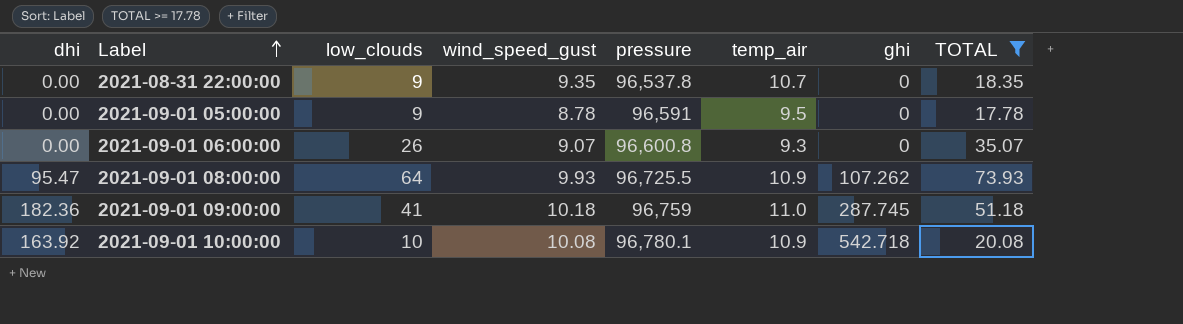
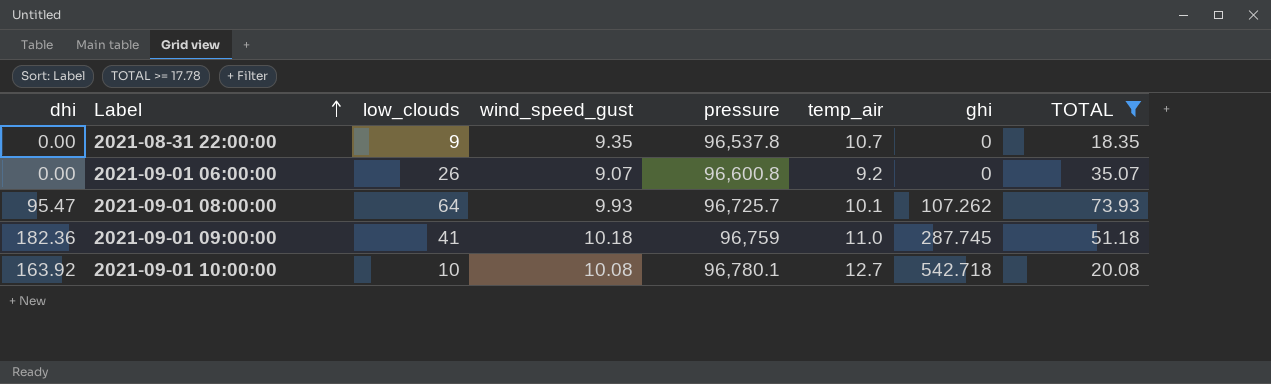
row 2021-09-01 05:00:00: 0.00 | 9 | 8.78 | 96,591 | 9.5 | 0 | 17.78 -> none
2021-09-01 06:00:00 | temp_air: 9.3 -> 9.2
2021-09-01 08:00:00 | pressure: 96,725.5 -> 96,725.7
2021-09-01 08:00:00 | temp_air: 10.9 -> 10.1
2021-09-01 10:00:00 | temp_air: 10.9 -> 12.7

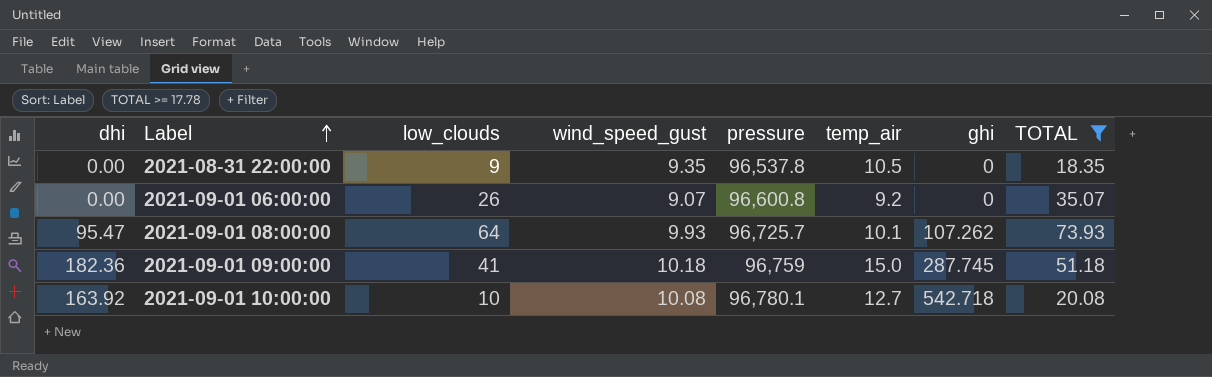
2021-08-31 22:00:00 | temp_air: 10.7 -> 10.5
2021-09-01 09:00:00 | temp_air: 11.0 -> 15.0

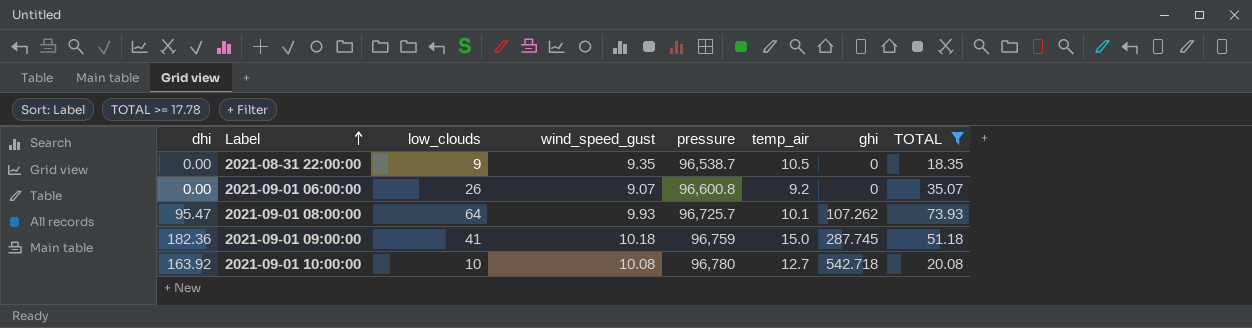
2021-08-31 22:00:00 | pressure: 96,537.8 -> 96,538.7
2021-09-01 10:00:00 | pressure: 96,780.1 -> 96,780

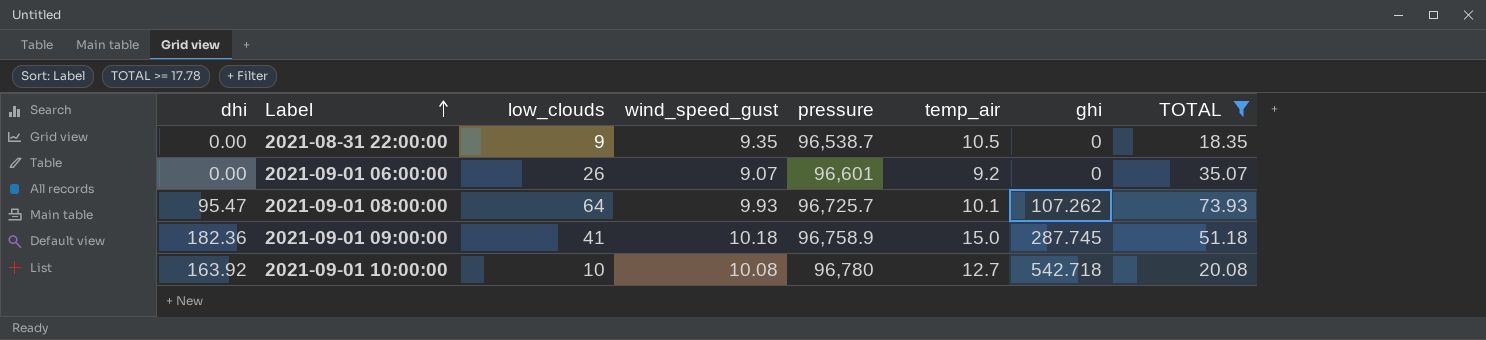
2021-09-01 06:00:00 | pressure: 96,600.8 -> 96,601
2021-09-01 09:00:00 | pressure: 96,759 -> 96,758.9

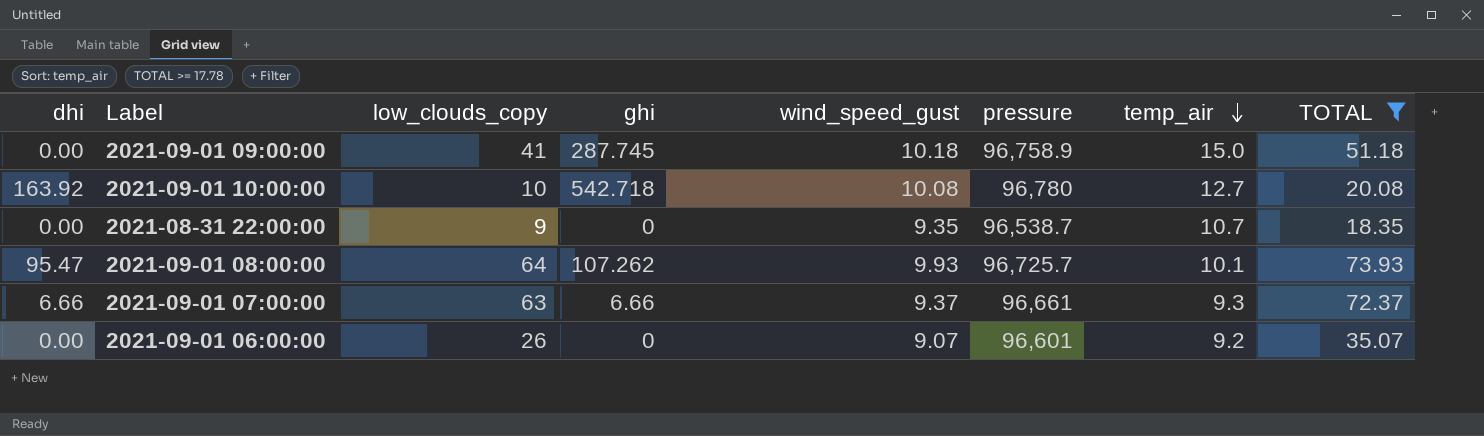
row order: Label ascending -> temp_air descending
column name: low_clouds -> low_clouds_copy
column ghi | position: 7 -> 4
2021-09-01 09:00:00 | dhi: 182.36 -> 0.00
2021-08-31 22:00:00 | temp_air: 10.5 -> 10.7
row 2021-09-01 07:00:00: none -> 6.66 | 63 | 6.66 | 9.37 | 96,661 | 9.3 | 72.37

